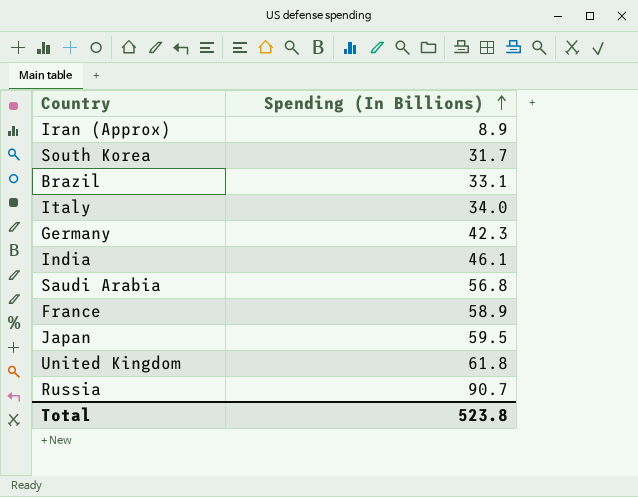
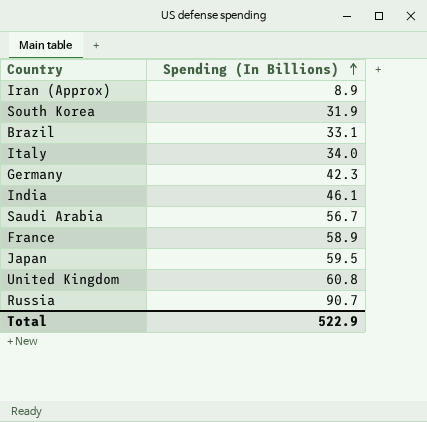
South Korea | Spending (In Billions): 31.7 -> 31.9
Saudi Arabia | Spending (In Billions): 56.8 -> 56.7
United Kingdom | Spending (In Billions): 61.8 -> 60.8
Total | Spending (In Billions): 523.8 -> 522.9

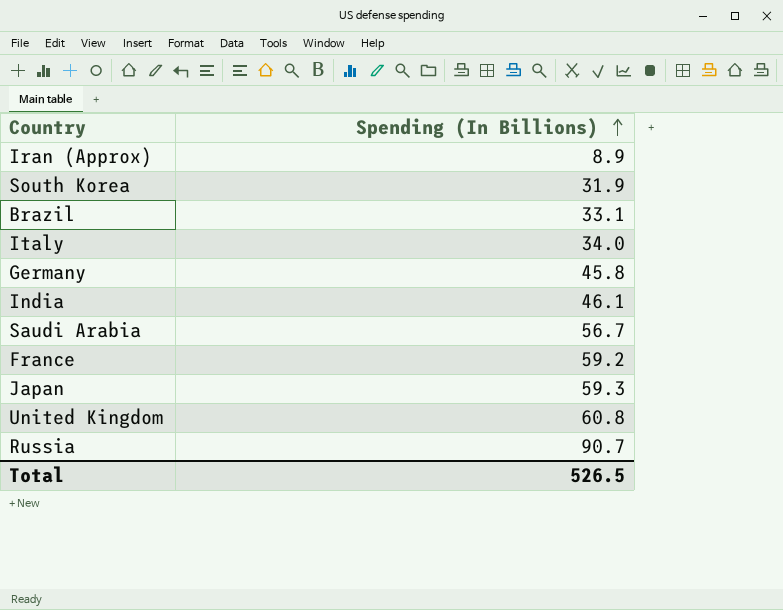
Germany | Spending (In Billions): 42.3 -> 45.8
France | Spending (In Billions): 58.9 -> 59.2
Japan | Spending (In Billions): 59.5 -> 59.3
Total | Spending (In Billions): 522.9 -> 526.5

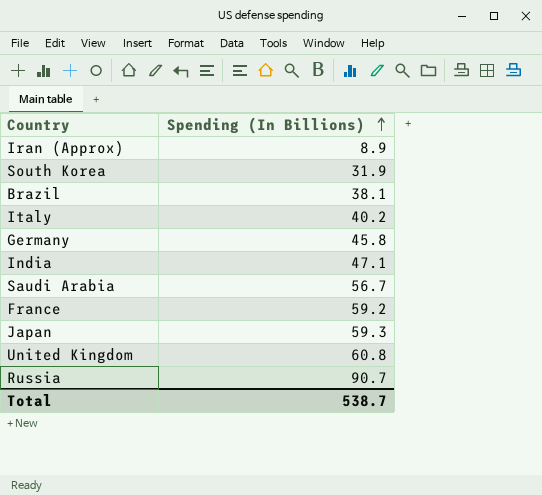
Brazil | Spending (In Billions): 33.1 -> 38.1
Italy | Spending (In Billions): 34.0 -> 40.2
India | Spending (In Billions): 46.1 -> 47.1
Total | Spending (In Billions): 526.5 -> 538.7

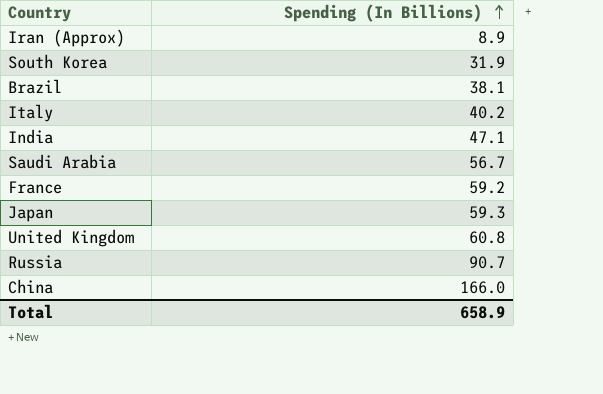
row Germany: 45.8 -> none
row China: none -> 166.0
Total | Spending (In Billions): 538.7 -> 658.9

